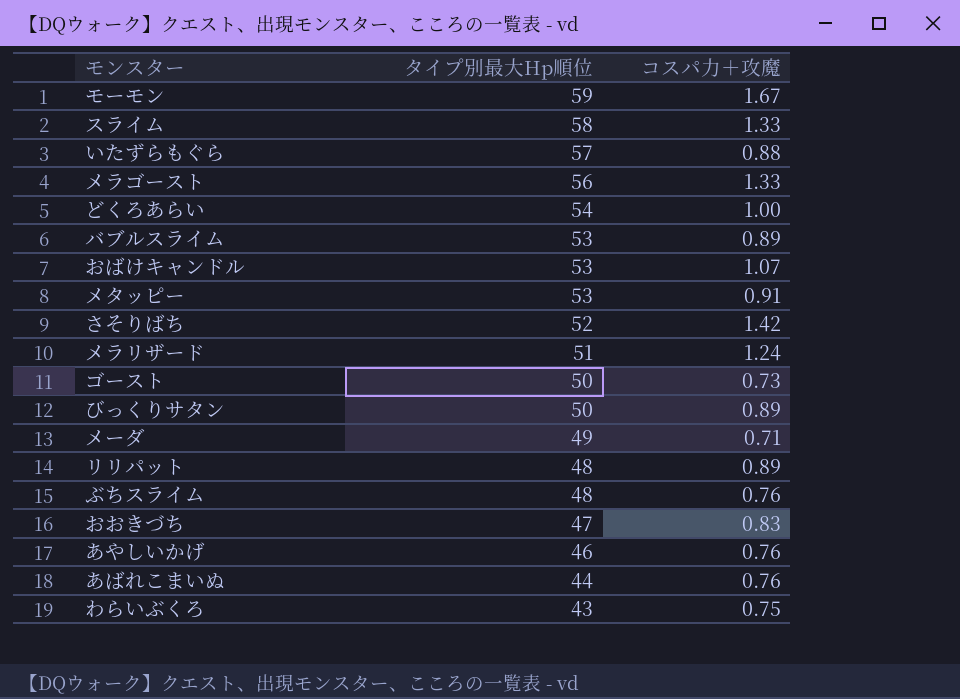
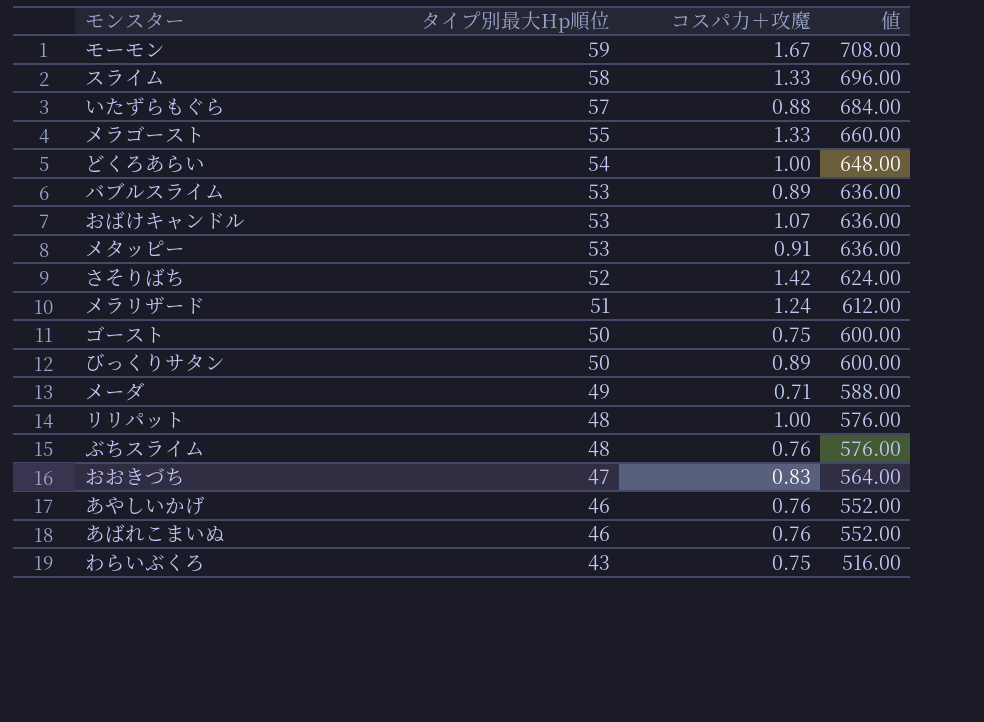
column 値 | formula: none -> [タイプ別最大Hp順位] * 12
メラゴースト | タイプ別最大Hp順位: 56 -> 55
ゴースト | コスパ力＋攻魔: 0.73 -> 0.75
リリパット | コスパ力＋攻魔: 0.89 -> 1.00
あばれこまいぬ | タイプ別最大Hp順位: 44 -> 46

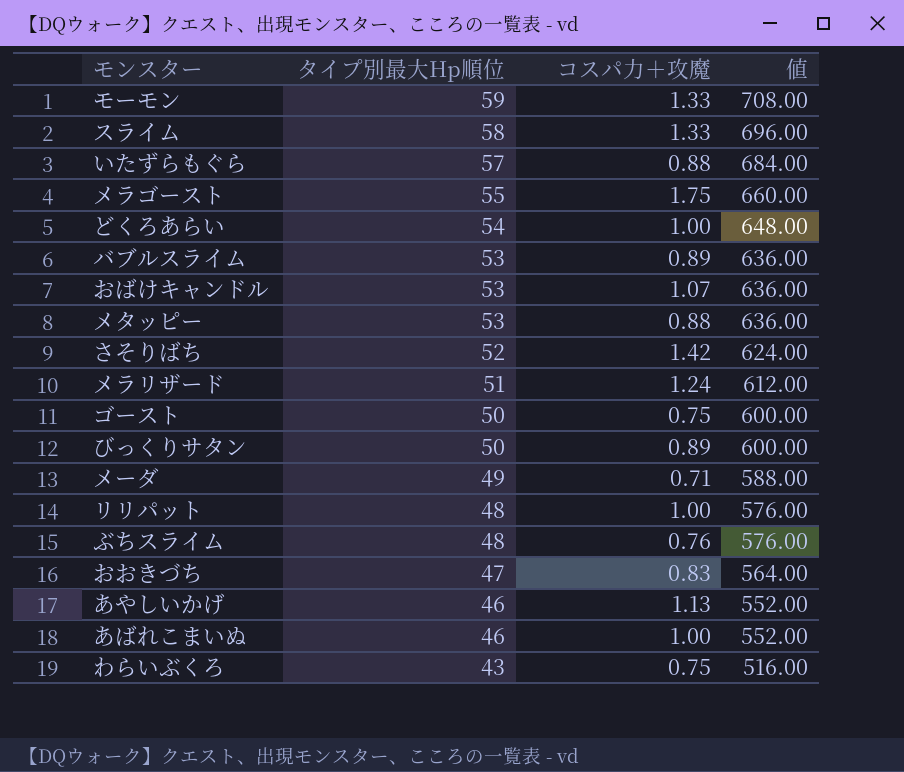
モーモン | コスパ力＋攻魔: 1.67 -> 1.33
メラゴースト | コスパ力＋攻魔: 1.33 -> 1.75
メタッピー | コスパ力＋攻魔: 0.91 -> 0.88
あやしいかげ | コスパ力＋攻魔: 0.76 -> 1.13
あばれこまいぬ | コスパ力＋攻魔: 0.76 -> 1.00

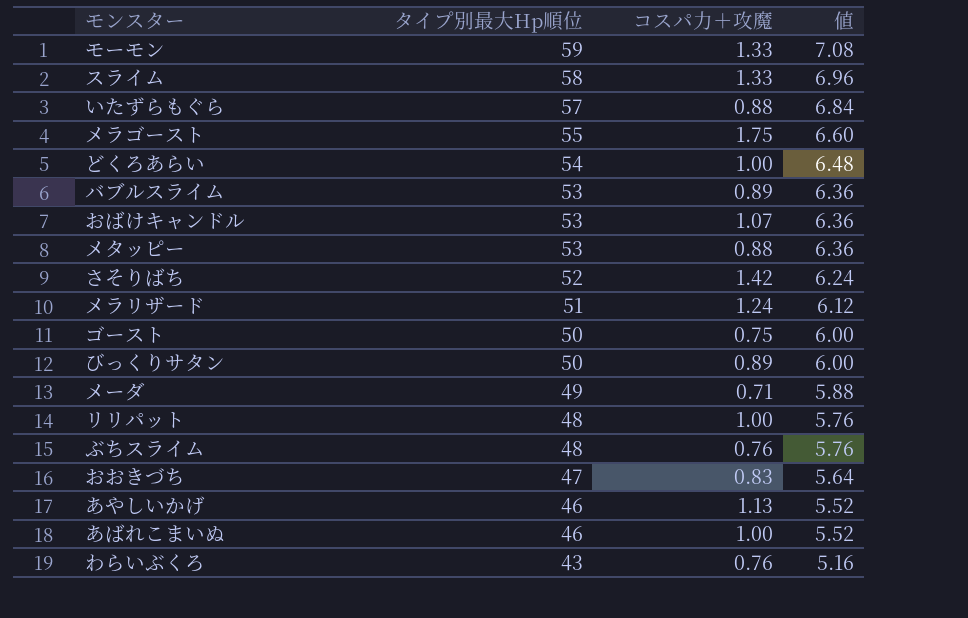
column 値 | formula: [タイプ別最大Hp順位] * 12 -> [タイプ別最大Hp順位] * 0.12
わらいぶくろ | コスパ力＋攻魔: 0.75 -> 0.76

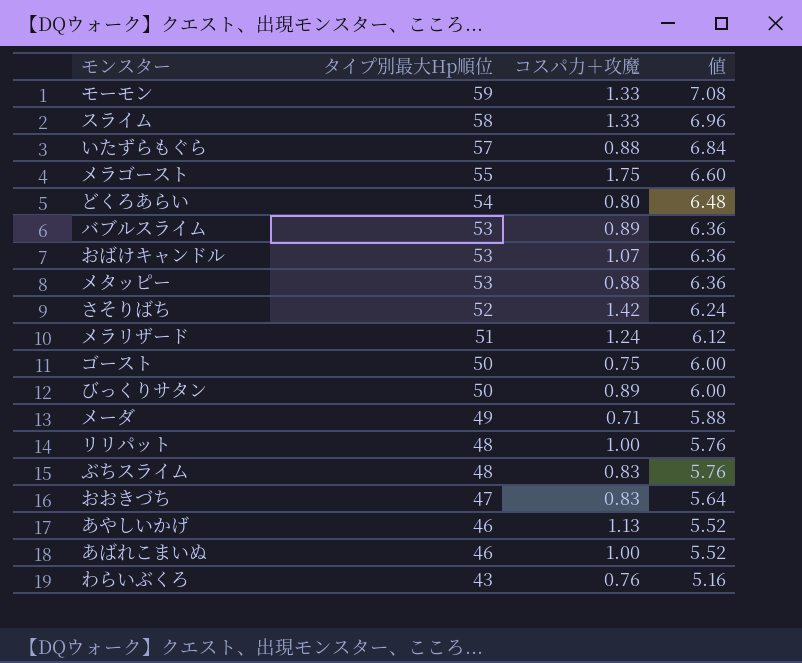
どくろあらい | コスパ力＋攻魔: 1.00 -> 0.80
ぶちスライム | コスパ力＋攻魔: 0.76 -> 0.83

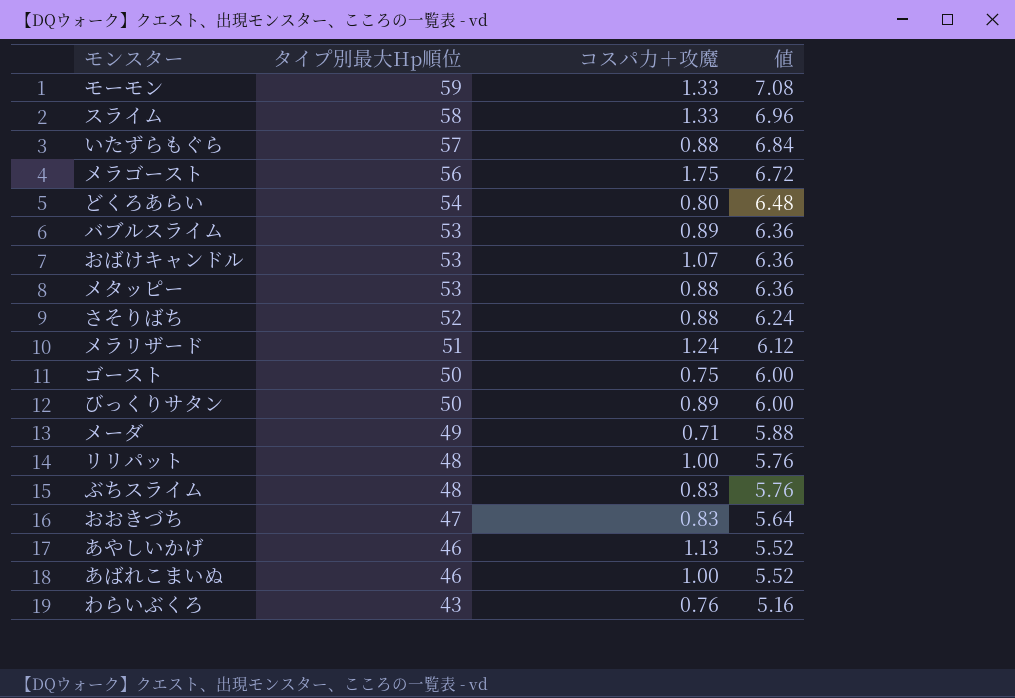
メラゴースト | タイプ別最大Hp順位: 55 -> 56
メラゴースト | 値: 6.60 -> 6.72
さそりばち | コスパ力＋攻魔: 1.42 -> 0.88

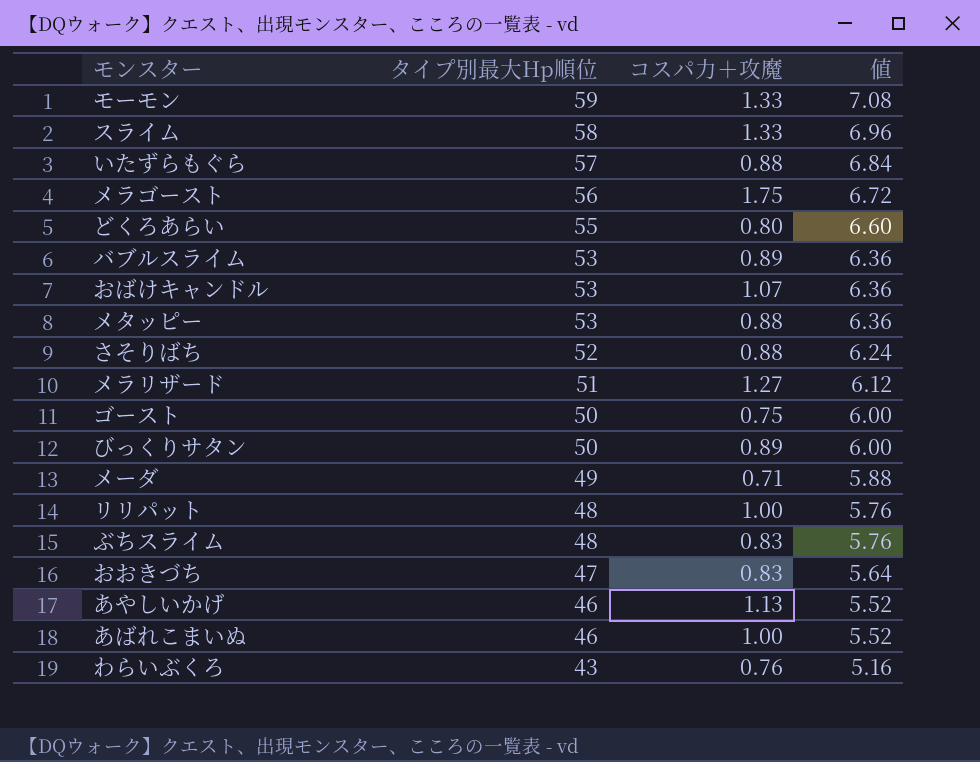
どくろあらい | タイプ別最大Hp順位: 54 -> 55
どくろあらい | 値: 6.48 -> 6.60
メラリザード | コスパ力＋攻魔: 1.24 -> 1.27

